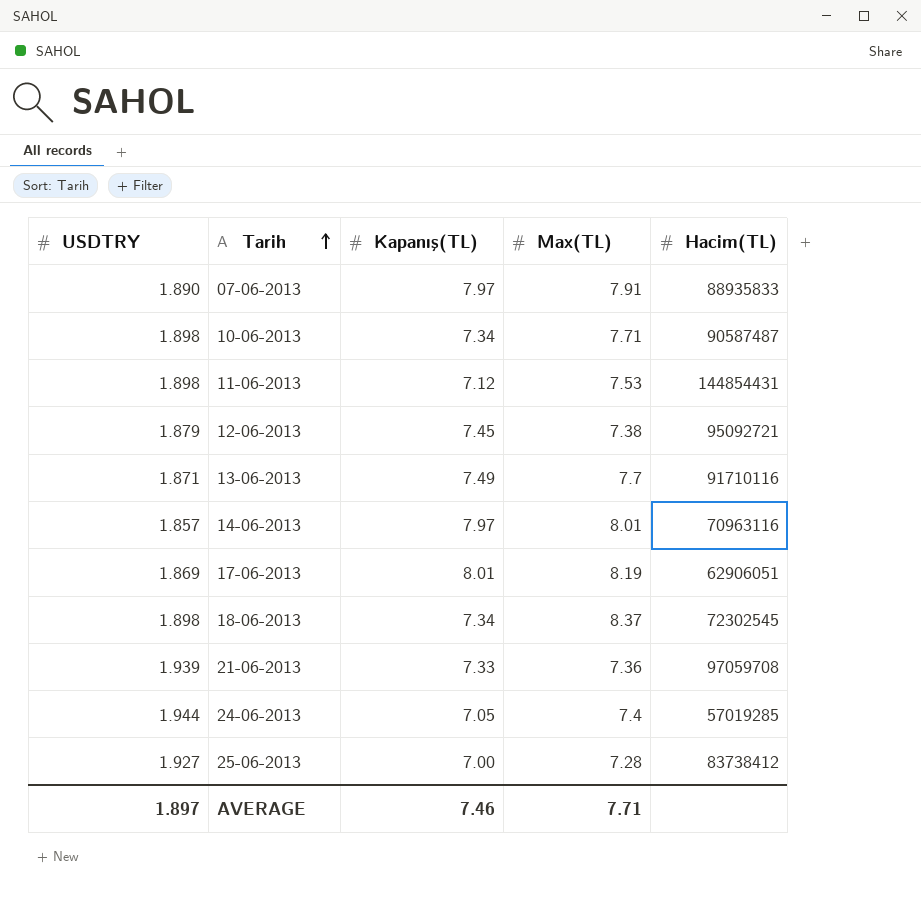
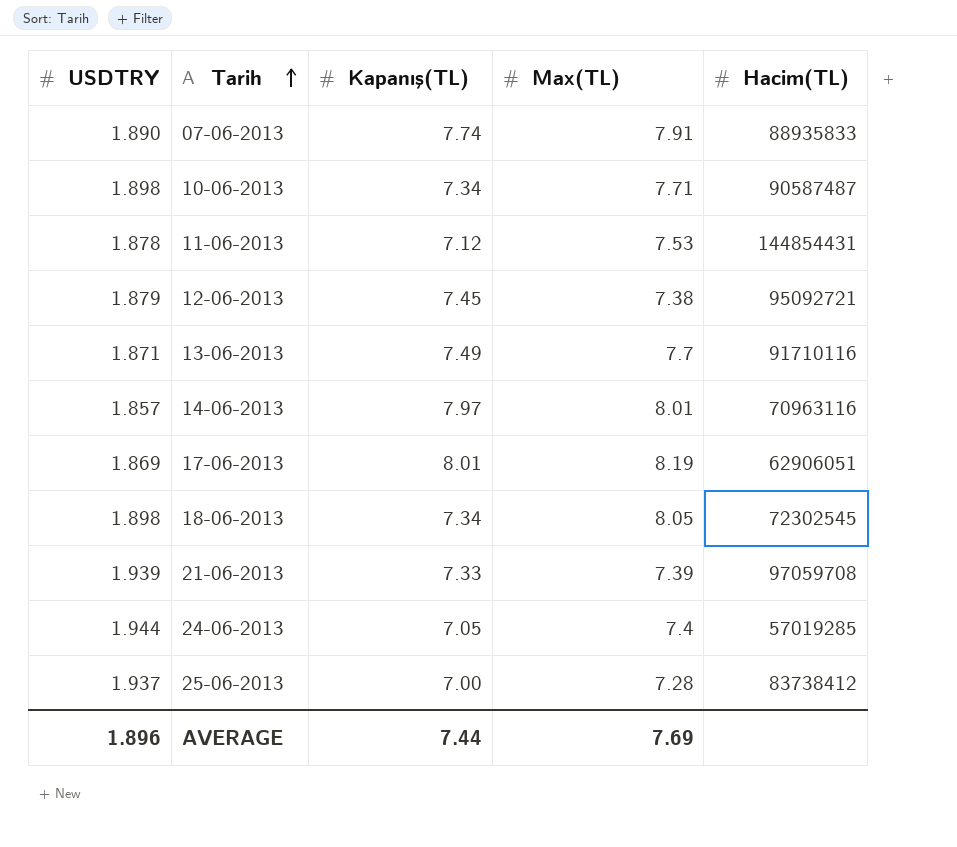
07-06-2013 | Kapanış(TL): 7.97 -> 7.74
11-06-2013 | USDTRY: 1.898 -> 1.878
18-06-2013 | Max(TL): 8.37 -> 8.05
21-06-2013 | Max(TL): 7.36 -> 7.39
25-06-2013 | USDTRY: 1.927 -> 1.937
AVERAGE | USDTRY: 1.897 -> 1.896
AVERAGE | Kapanış(TL): 7.46 -> 7.44
AVERAGE | Max(TL): 7.71 -> 7.69

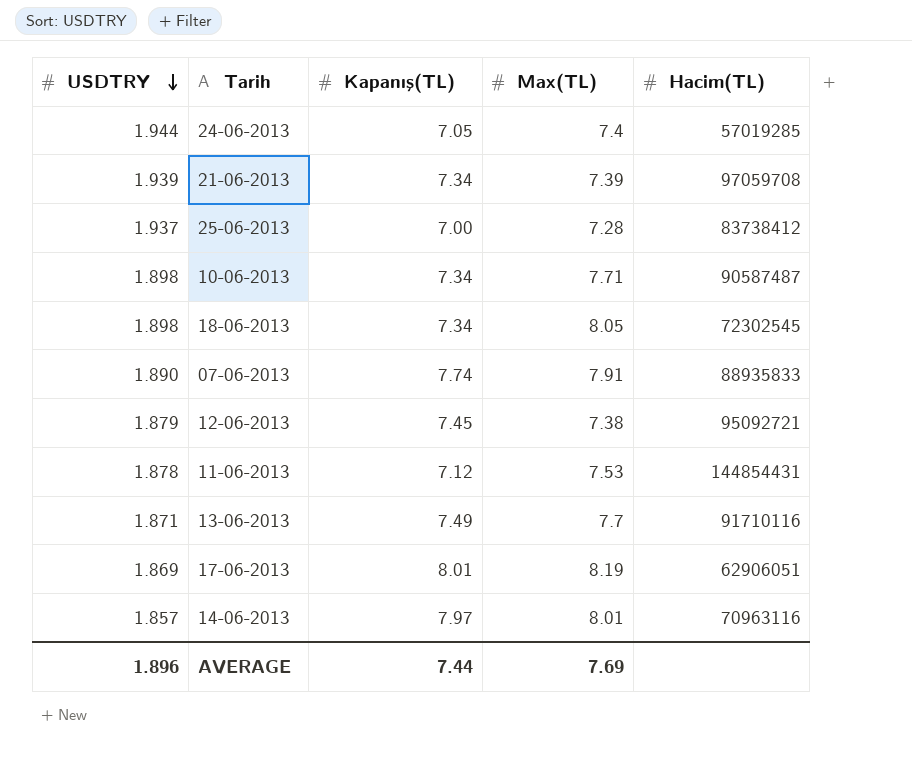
row order: Tarih ascending -> USDTRY descending
21-06-2013 | Kapanış(TL): 7.33 -> 7.34

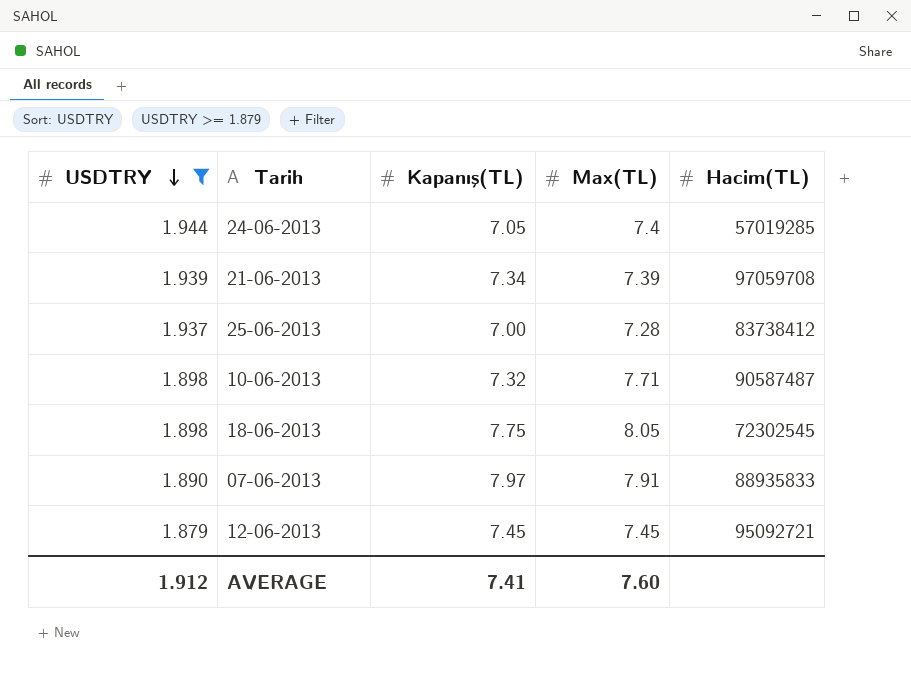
filter: none -> USDTRY >= 1.879
10-06-2013 | Kapanış(TL): 7.34 -> 7.32
18-06-2013 | Kapanış(TL): 7.34 -> 7.75
07-06-2013 | Kapanış(TL): 7.74 -> 7.97
12-06-2013 | Max(TL): 7.38 -> 7.45
AVERAGE | USDTRY: 1.896 -> 1.912
AVERAGE | Kapanış(TL): 7.44 -> 7.41
AVERAGE | Max(TL): 7.69 -> 7.60

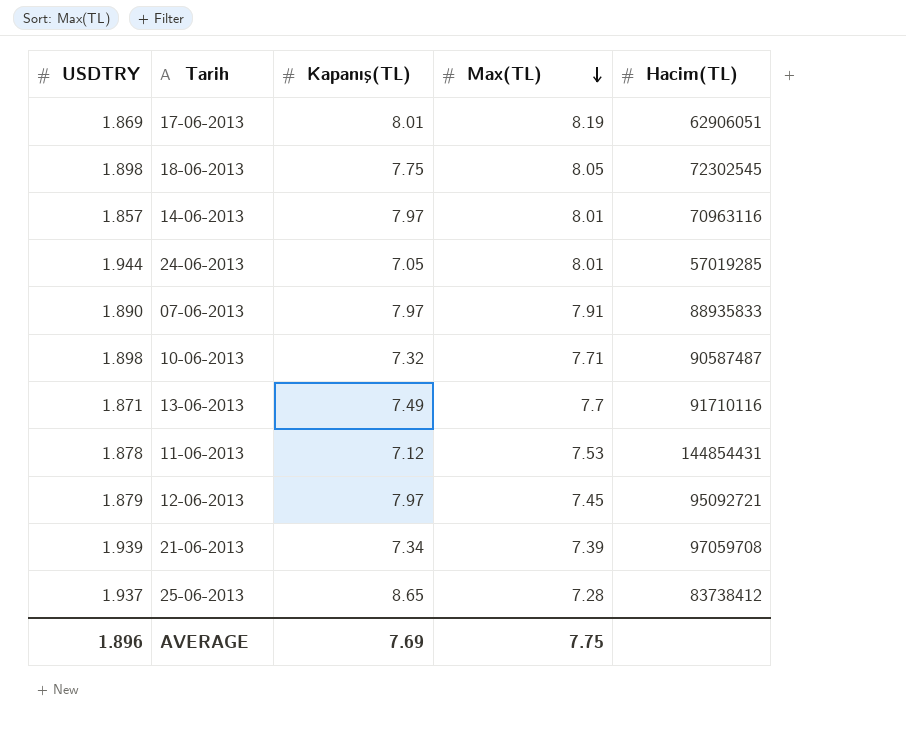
filter: USDTRY >= 1.879 -> none
row order: USDTRY descending -> Max(TL) descending
24-06-2013 | Max(TL): 7.4 -> 8.01
12-06-2013 | Kapanış(TL): 7.45 -> 7.97
25-06-2013 | Kapanış(TL): 7.00 -> 8.65
AVERAGE | USDTRY: 1.912 -> 1.896
AVERAGE | Kapanış(TL): 7.41 -> 7.69
AVERAGE | Max(TL): 7.60 -> 7.75

